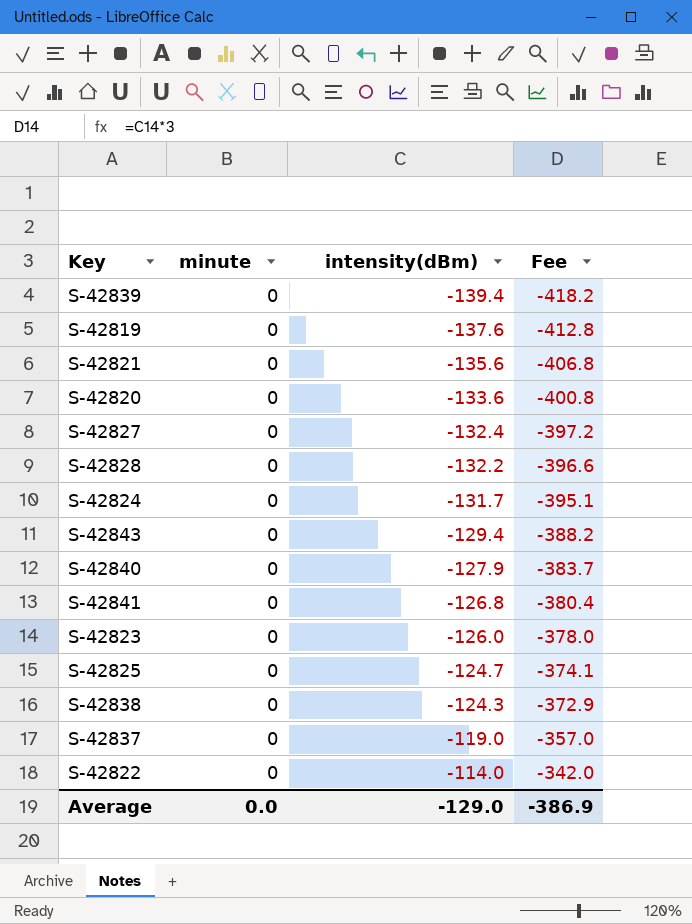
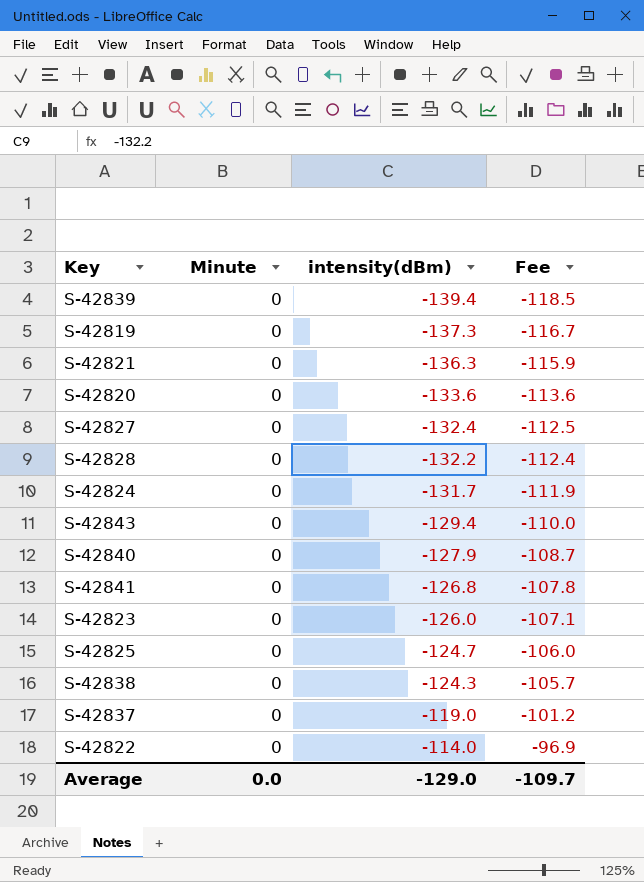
column name: minute -> Minute
column Fee | formula: [intensity(dBm)] * 3 -> [intensity(dBm)] * 0.85
S-42819 | intensity(dBm): -137.6 -> -137.3
S-42821 | intensity(dBm): -135.6 -> -136.3
Average | Fee: -386.9 -> -109.7

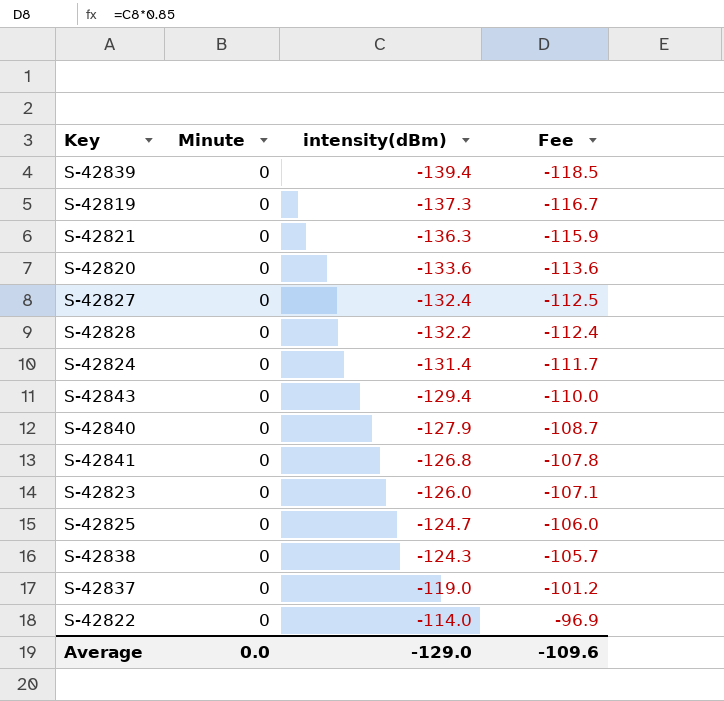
S-42824 | intensity(dBm): -131.7 -> -131.4
S-42824 | Fee: -111.9 -> -111.7
Average | Fee: -109.7 -> -109.6

